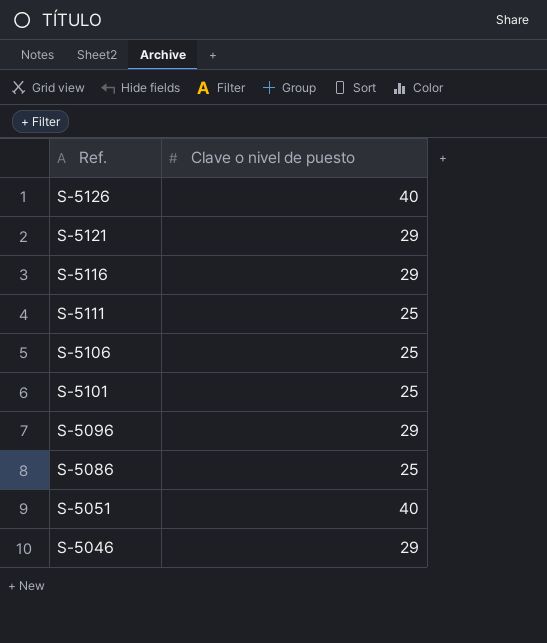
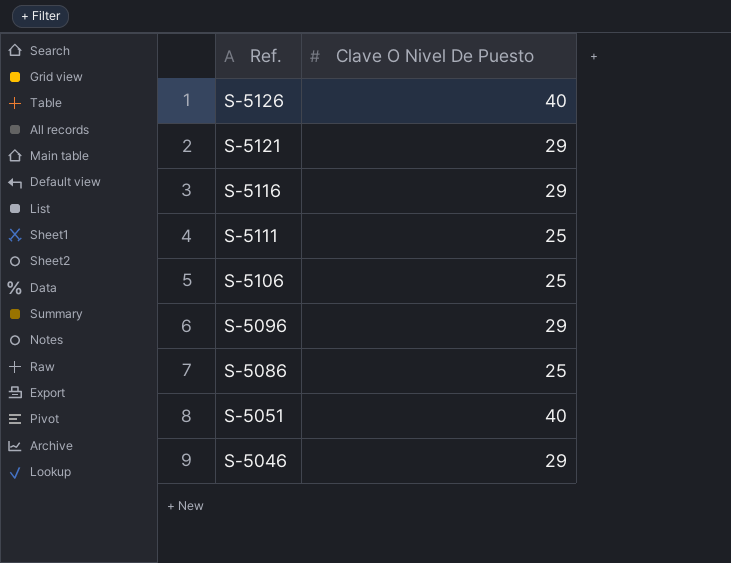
column name: Clave o nivel de puesto -> Clave O Nivel De Puesto
row S-5101: 25 -> none

